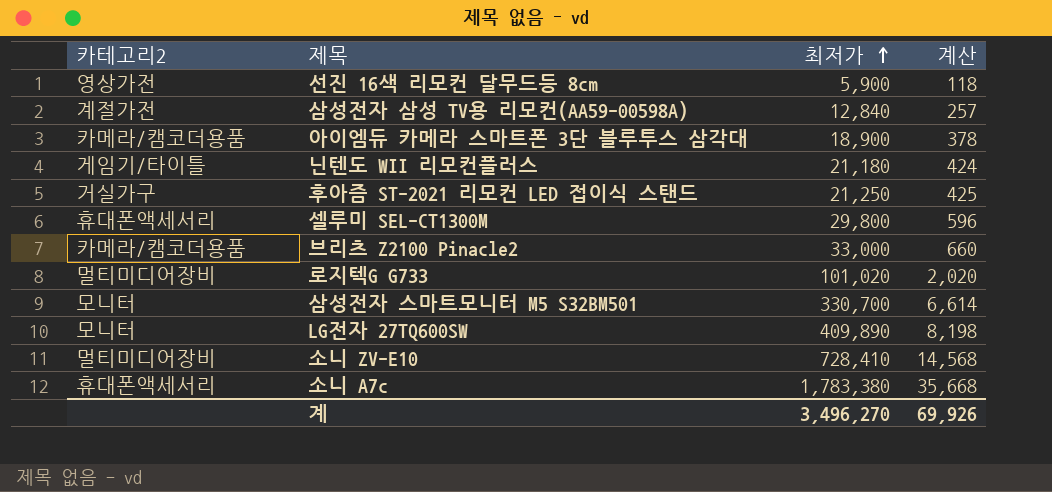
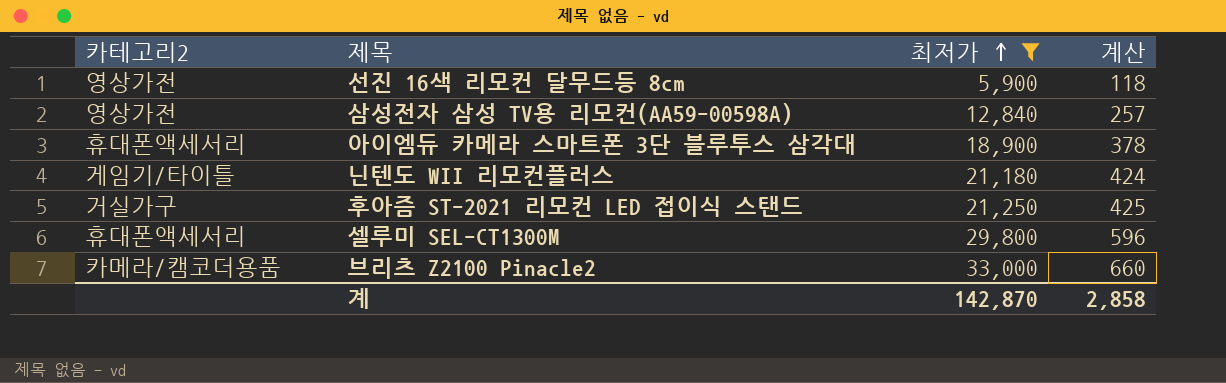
filter: none -> 최저가 <= 33,000
삼성전자 삼성 TV용 리모컨(AA59-00598A) | 카테고리2: 계절가전 -> 영상가전
아이엠듀 카메라 스마트폰 3단 블루투스 삼각대 | 카테고리2: 카메라/캠코더용품 -> 휴대폰액세서리
계 | 최저가: 3,496,270 -> 142,870
계 | 계산: 69,926 -> 2,858

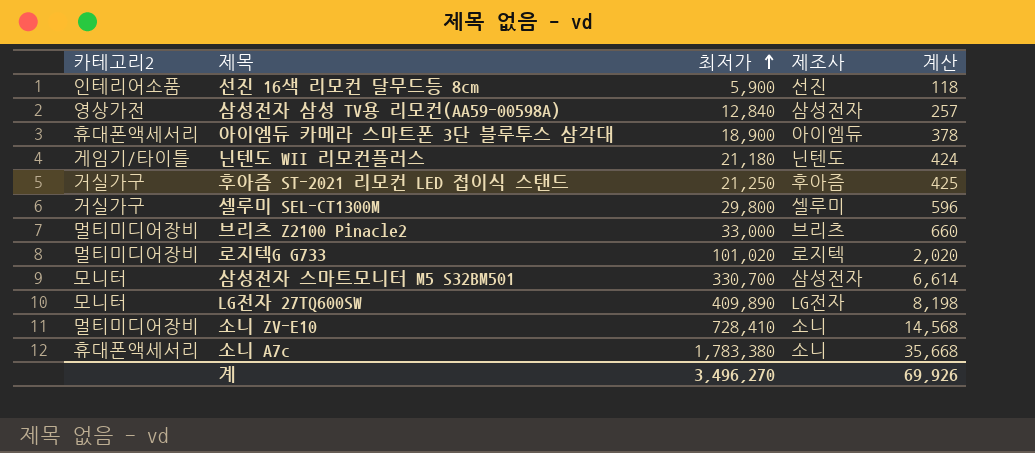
filter: 최저가 <= 33,000 -> none
column 제조사 | position: none -> 4
선진 16색 리모컨 달무드등 8cm | 카테고리2: 영상가전 -> 인테리어소품
셀루미 SEL-CT1300M | 카테고리2: 휴대폰액세서리 -> 거실가구
브리츠 Z2100 Pinacle2 | 카테고리2: 카메라/캠코더용품 -> 멀티미디어장비
계 | 최저가: 142,870 -> 3,496,270
계 | 계산: 2,858 -> 69,926

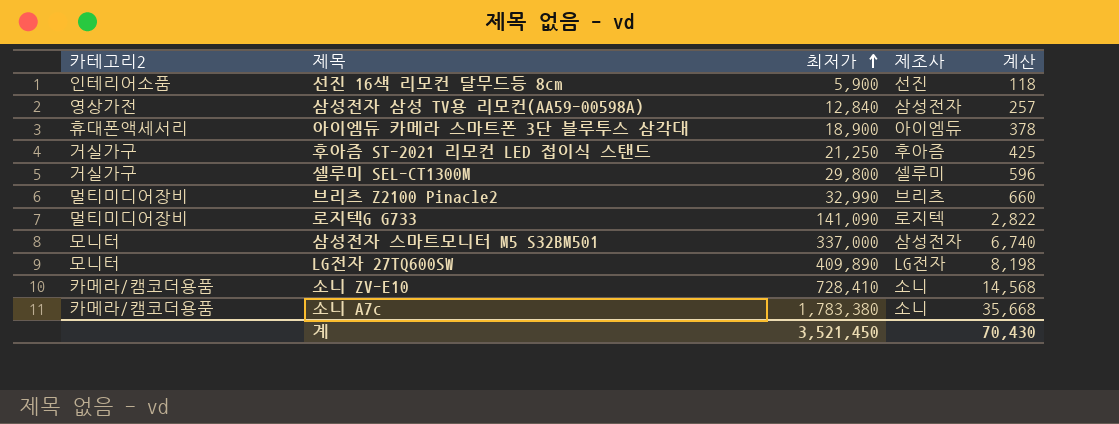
row 닌텐도 WII 리모컨플러스: 게임기/타이틀 | 21,180 | 닌텐도 | 424 -> none
브리츠 Z2100 Pinacle2 | 최저가: 33,000 -> 32,990
로지텍G G733 | 최저가: 101,020 -> 141,090
로지텍G G733 | 계산: 2,020 -> 2,822
삼성전자 스마트모니터 M5 S32BM501 | 최저가: 330,700 -> 337,000
삼성전자 스마트모니터 M5 S32BM501 | 계산: 6,614 -> 6,740
소니 ZV-E10 | 카테고리2: 멀티미디어장비 -> 카메라/캠코더용품
소니 A7c | 카테고리2: 휴대폰액세서리 -> 카메라/캠코더용품
계 | 최저가: 3,496,270 -> 3,521,450
계 | 계산: 69,926 -> 70,430

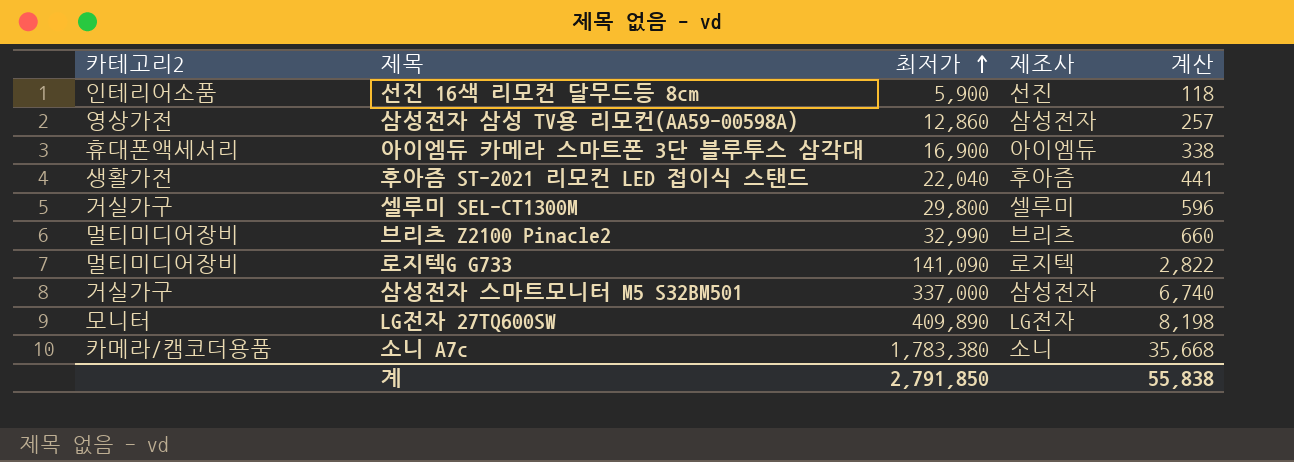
row 소니 ZV-E10: 카메라/캠코더용품 | 728,410 | 소니 | 14,568 -> none
삼성전자 삼성 TV용 리모컨(AA59-00598A) | 최저가: 12,840 -> 12,860
아이엠듀 카메라 스마트폰 3단 블루투스 삼각대 | 최저가: 18,900 -> 16,900
아이엠듀 카메라 스마트폰 3단 블루투스 삼각대 | 계산: 378 -> 338
후아즘 ST-2021 리모컨 LED 접이식 스탠드 | 카테고리2: 거실가구 -> 생활가전
후아즘 ST-2021 리모컨 LED 접이식 스탠드 | 최저가: 21,250 -> 22,040
후아즘 ST-2021 리모컨 LED 접이식 스탠드 | 계산: 425 -> 441
삼성전자 스마트모니터 M5 S32BM501 | 카테고리2: 모니터 -> 거실가구
계 | 최저가: 3,521,450 -> 2,791,850
계 | 계산: 70,430 -> 55,838

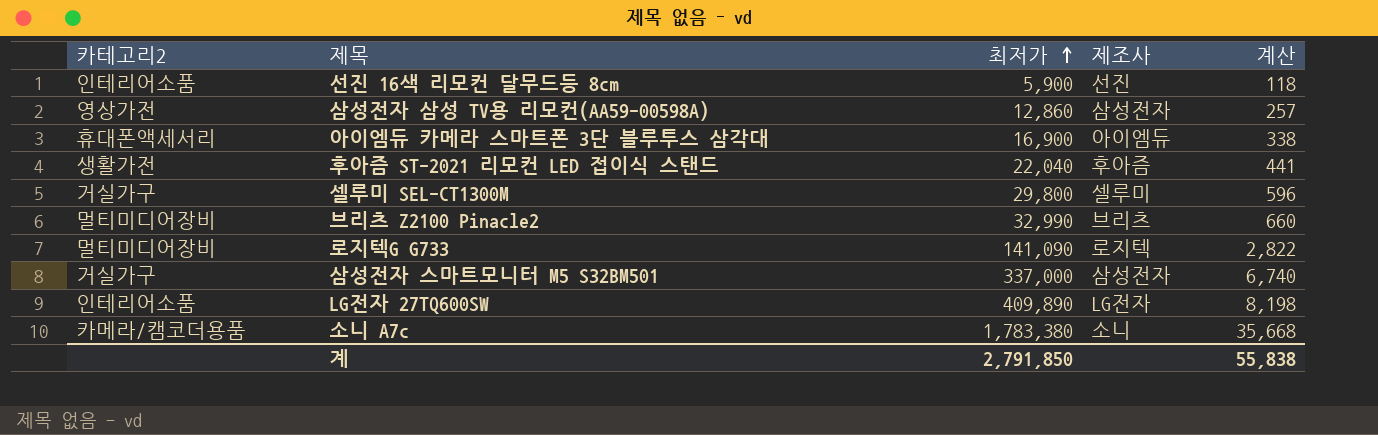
LG전자 27TQ600SW | 카테고리2: 모니터 -> 인테리어소품

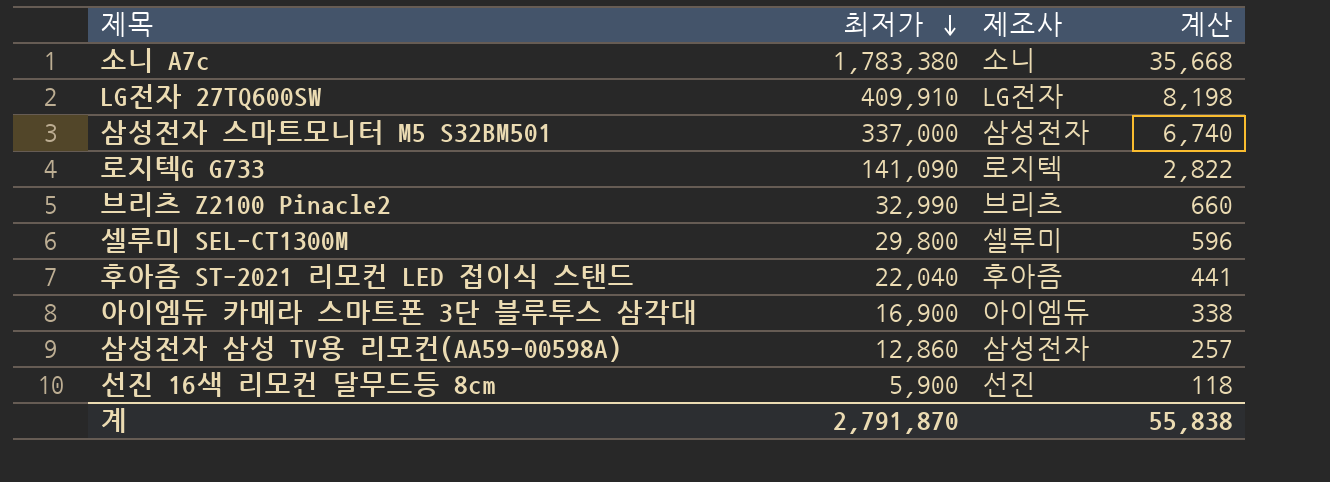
row order: 최저가 ascending -> 최저가 descending
column 카테고리2 | position: 1 -> none
LG전자 27TQ600SW | 최저가: 409,890 -> 409,910
계 | 최저가: 2,791,850 -> 2,791,870

